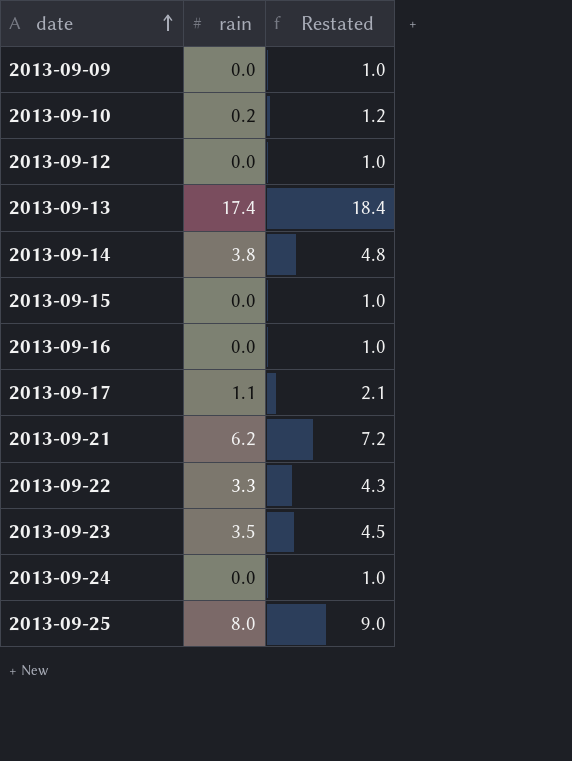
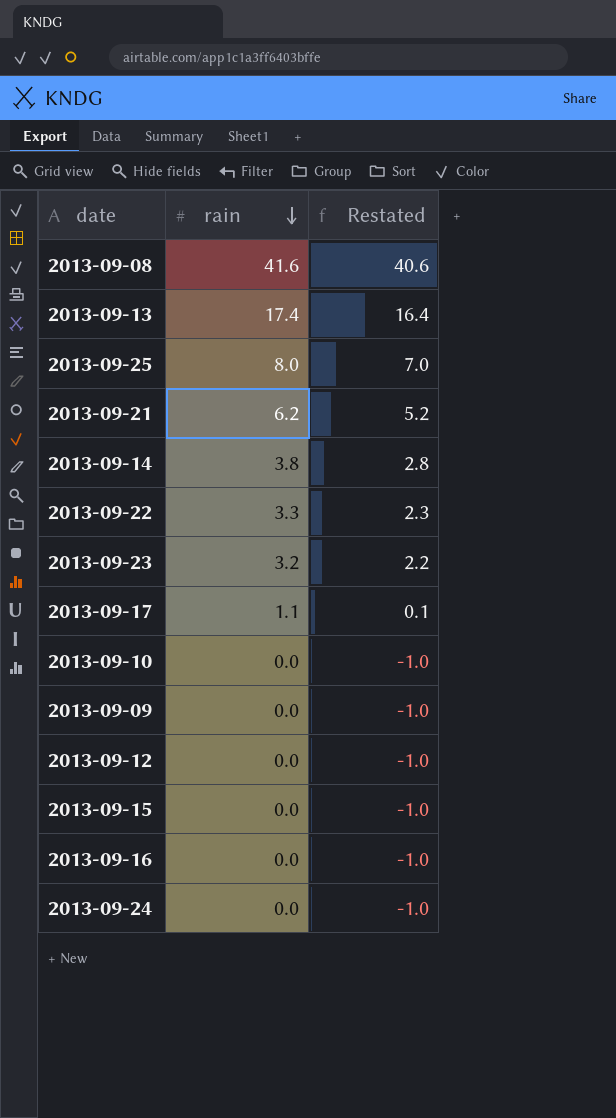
row order: date ascending -> rain descending
column Restated | formula: [rain] + 1 -> [rain] - 1
row 2013-09-08: none -> 41.6 | 40.6
2013-09-23 | rain: 3.5 -> 3.2
2013-09-10 | rain: 0.2 -> 0.0

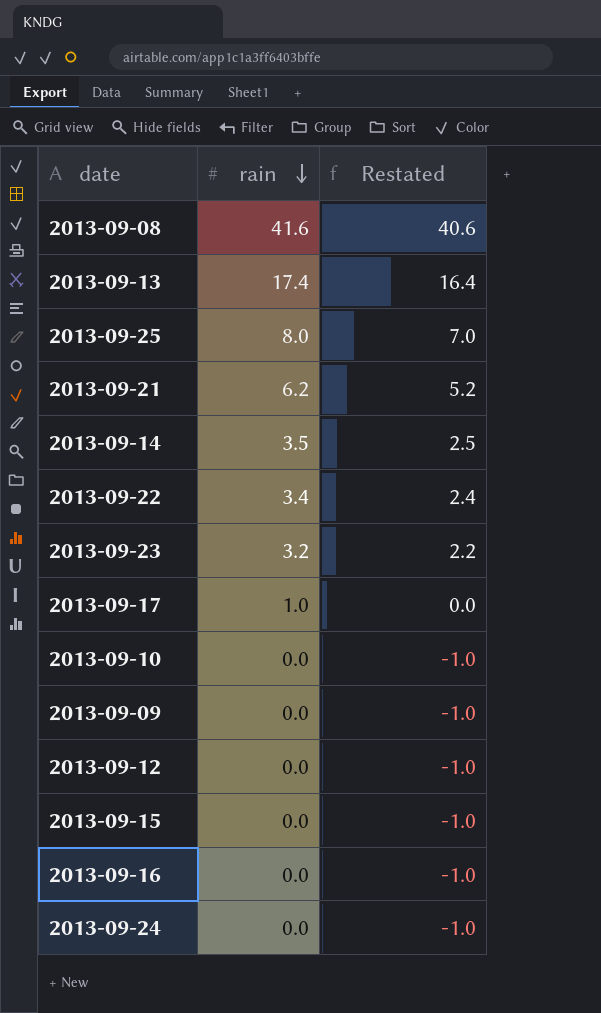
2013-09-14 | rain: 3.8 -> 3.5
2013-09-14 | Restated: 2.8 -> 2.5
2013-09-22 | rain: 3.3 -> 3.4
2013-09-22 | Restated: 2.3 -> 2.4
2013-09-17 | rain: 1.1 -> 1.0
2013-09-17 | Restated: 0.1 -> 0.0

